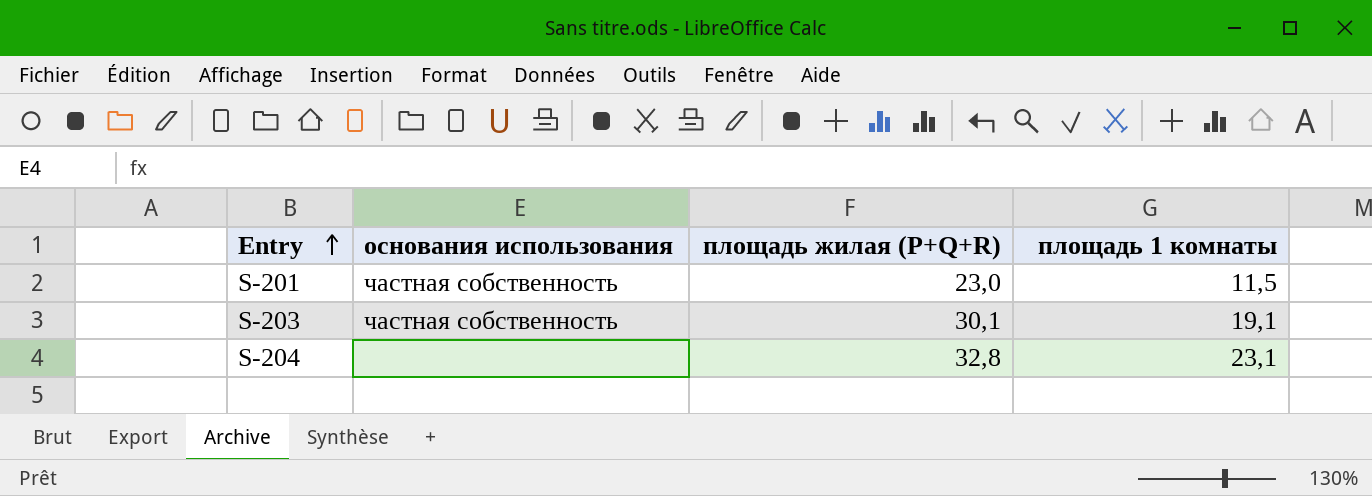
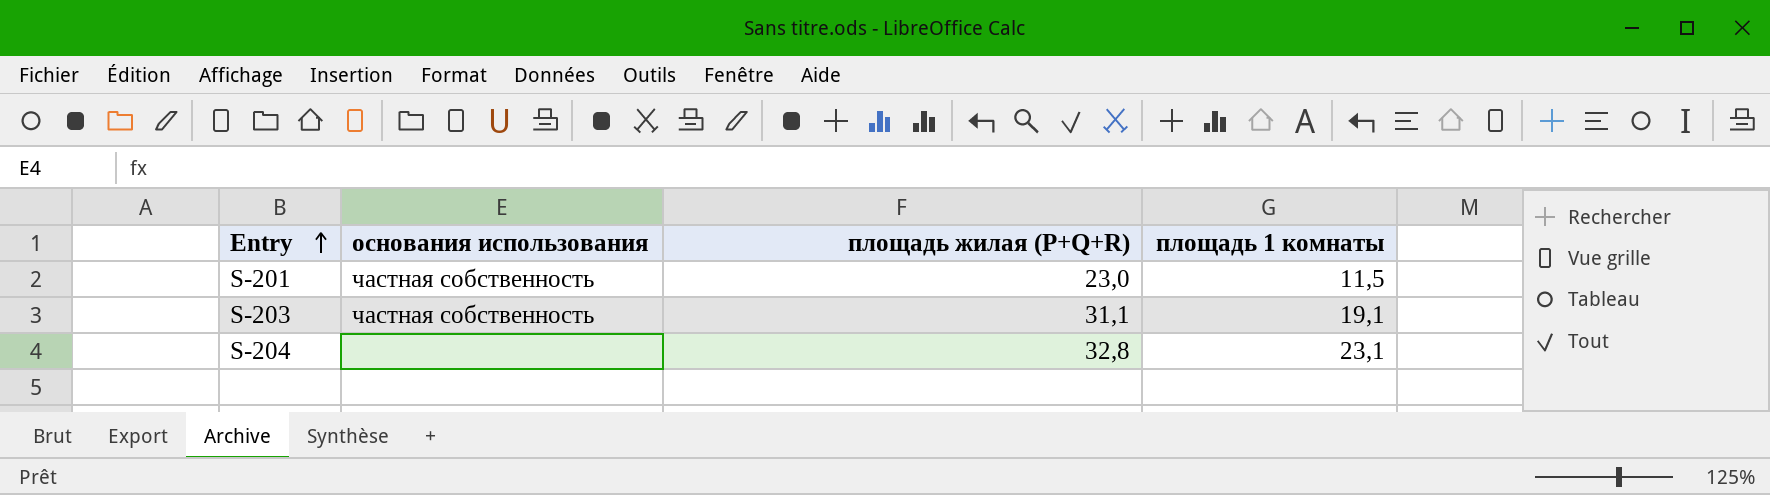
S-203 | площадь жилая (P+Q+R): 30,1 -> 31,1

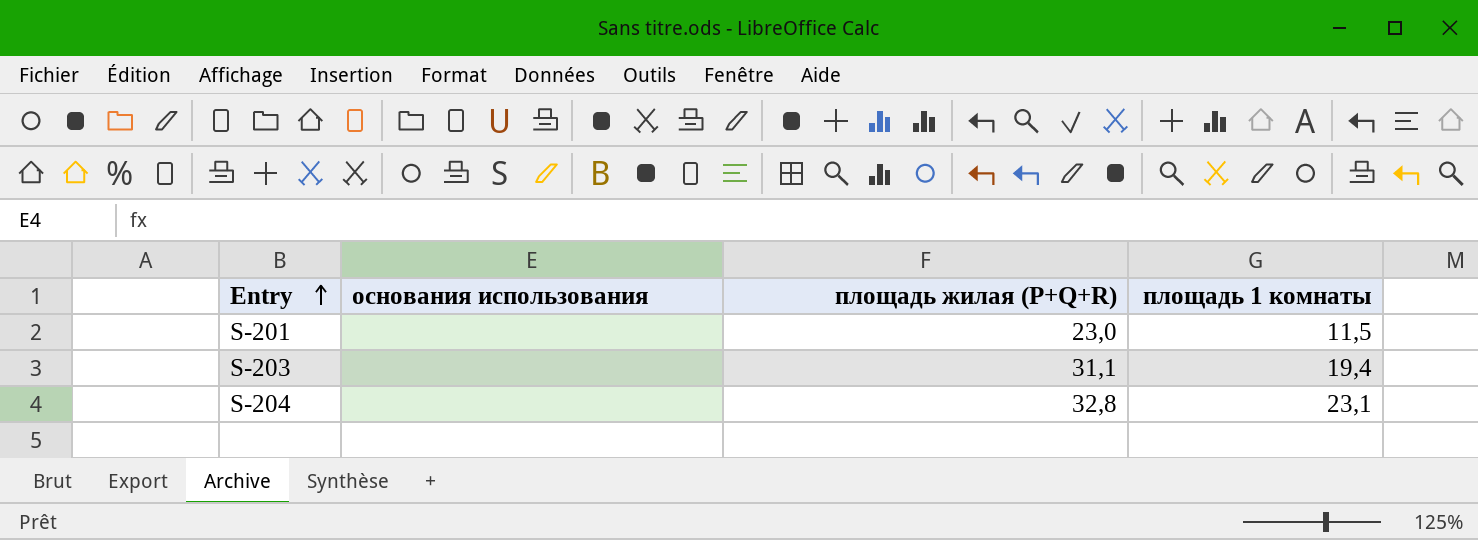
S-201 | основания использования: частная собственность -> none
S-203 | основания использования: частная собственность -> none
S-203 | площадь 1 комнаты: 19,1 -> 19,4

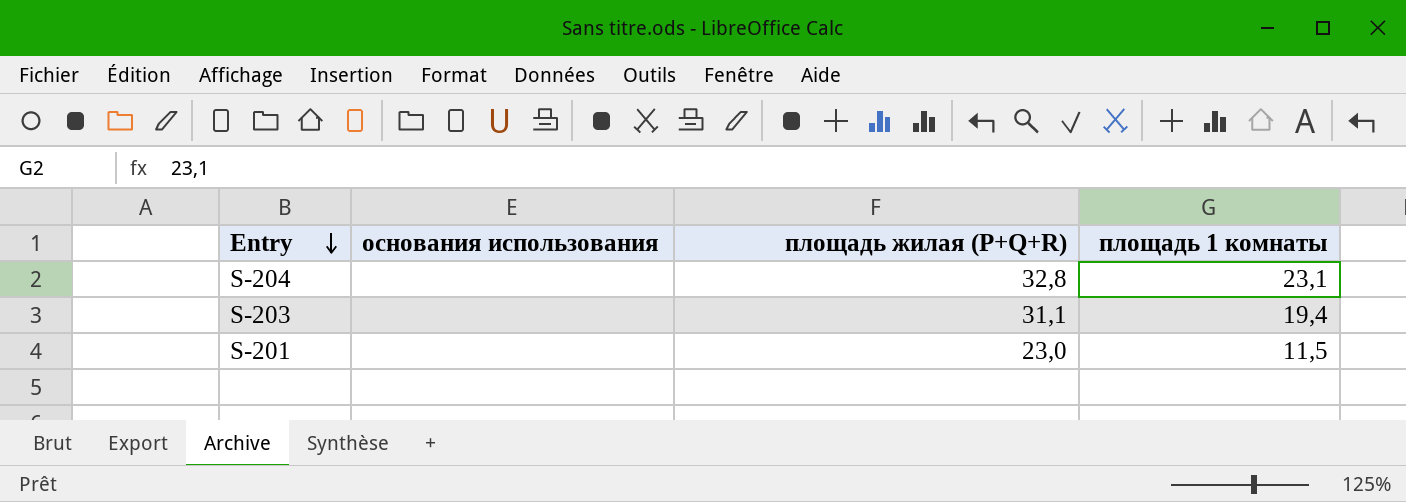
row order: Entry ascending -> Entry descending

